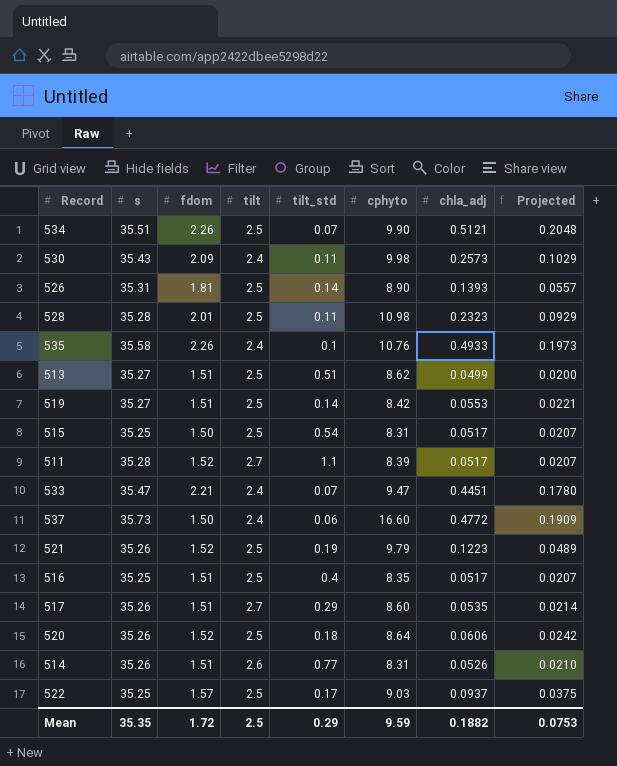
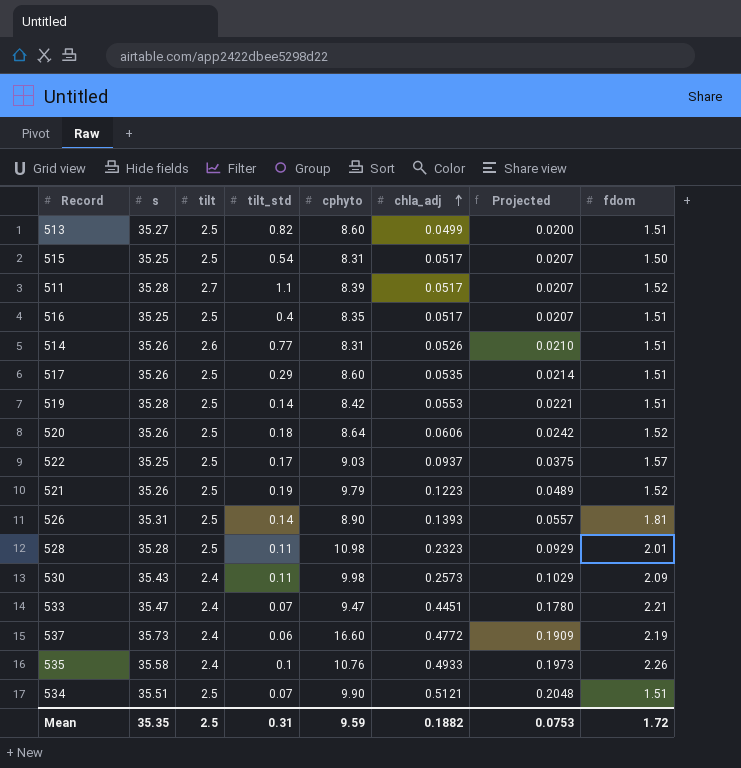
row order: none -> chla_adj ascending
column fdom | position: 3 -> 8
513 | tilt_std: 0.51 -> 0.82
513 | cphyto: 8.62 -> 8.60
517 | tilt: 2.7 -> 2.5
519 | s: 35.27 -> 35.28
537 | fdom: 1.50 -> 2.19
534 | fdom: 2.26 -> 1.51
Mean | tilt_std: 0.29 -> 0.31

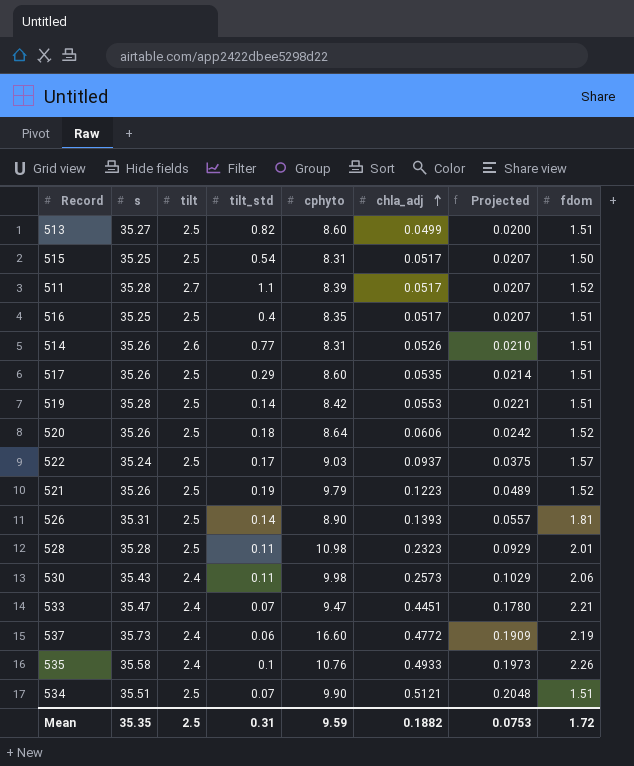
522 | s: 35.25 -> 35.24
530 | fdom: 2.09 -> 2.06

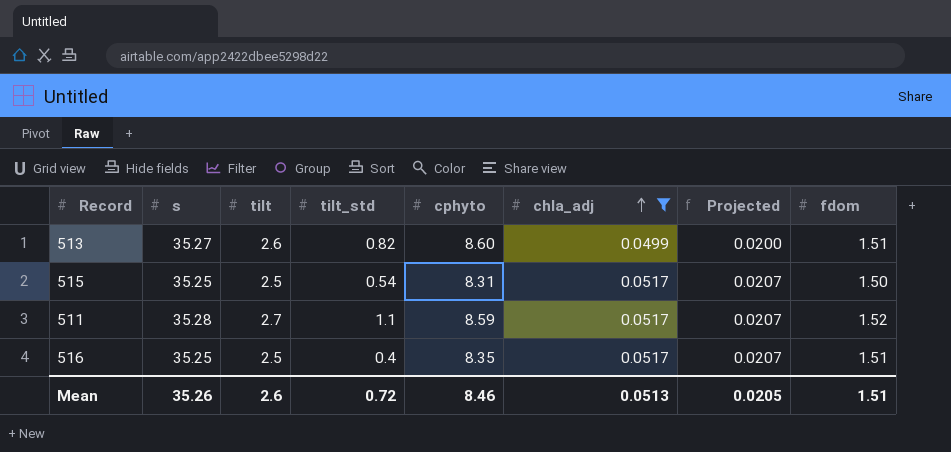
filter: none -> chla_adj <= 0.0517
513 | tilt: 2.5 -> 2.6
511 | cphyto: 8.39 -> 8.59
Mean | s: 35.35 -> 35.26
Mean | tilt: 2.5 -> 2.6
Mean | tilt_std: 0.31 -> 0.72
Mean | cphyto: 9.59 -> 8.46
Mean | chla_adj: 0.1882 -> 0.0513
Mean | Projected: 0.0753 -> 0.0205
Mean | fdom: 1.72 -> 1.51

